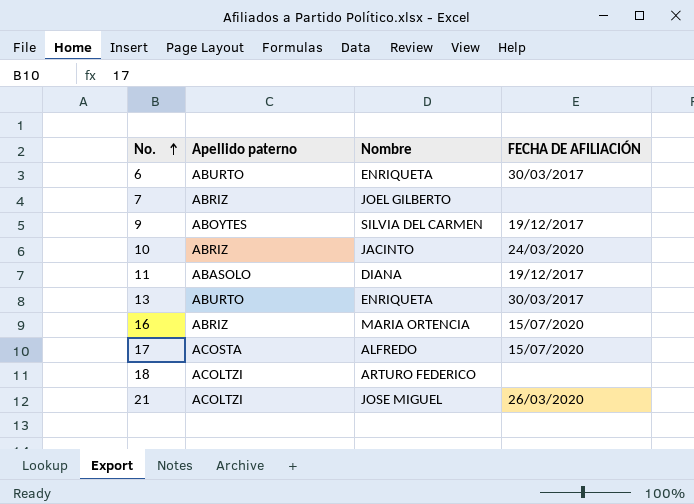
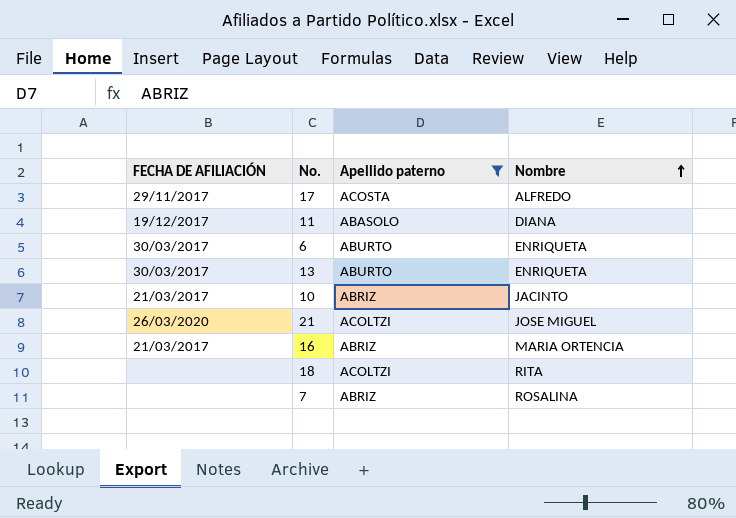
filter: none -> Apellido paterno != ABOYTES
row order: No. ascending -> Nombre ascending
column FECHA DE AFILIACIÓN | position: 4 -> 1
17 | FECHA DE AFILIACIÓN: 15/07/2020 -> 29/11/2017
10 | FECHA DE AFILIACIÓN: 24/03/2020 -> 21/03/2017
16 | FECHA DE AFILIACIÓN: 15/07/2020 -> 21/03/2017
18 | Nombre: ARTURO FEDERICO -> RITA
7 | Nombre: JOEL GILBERTO -> ROSALINA

